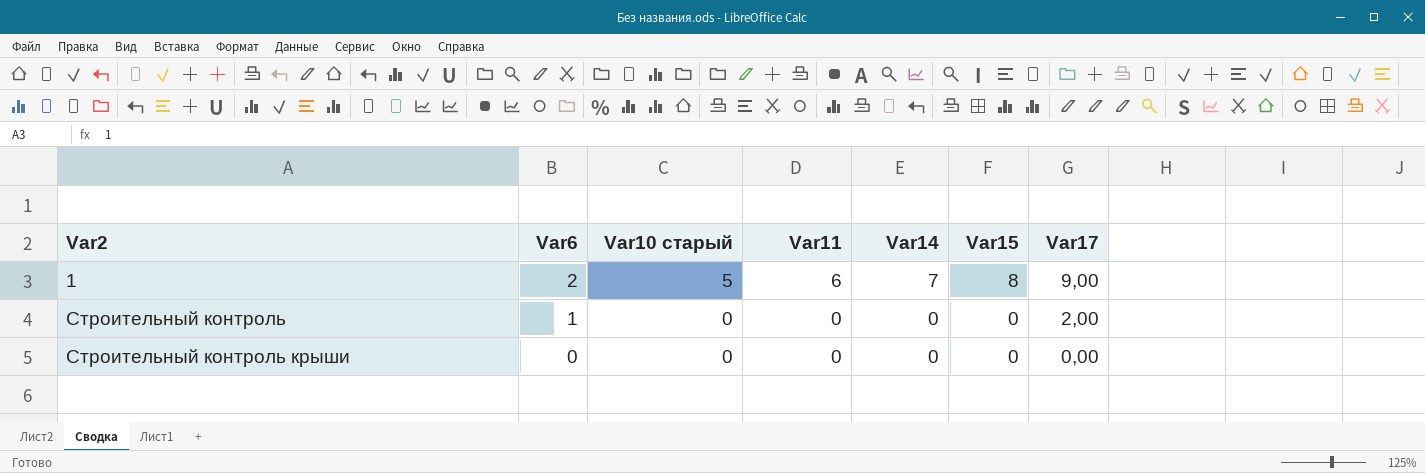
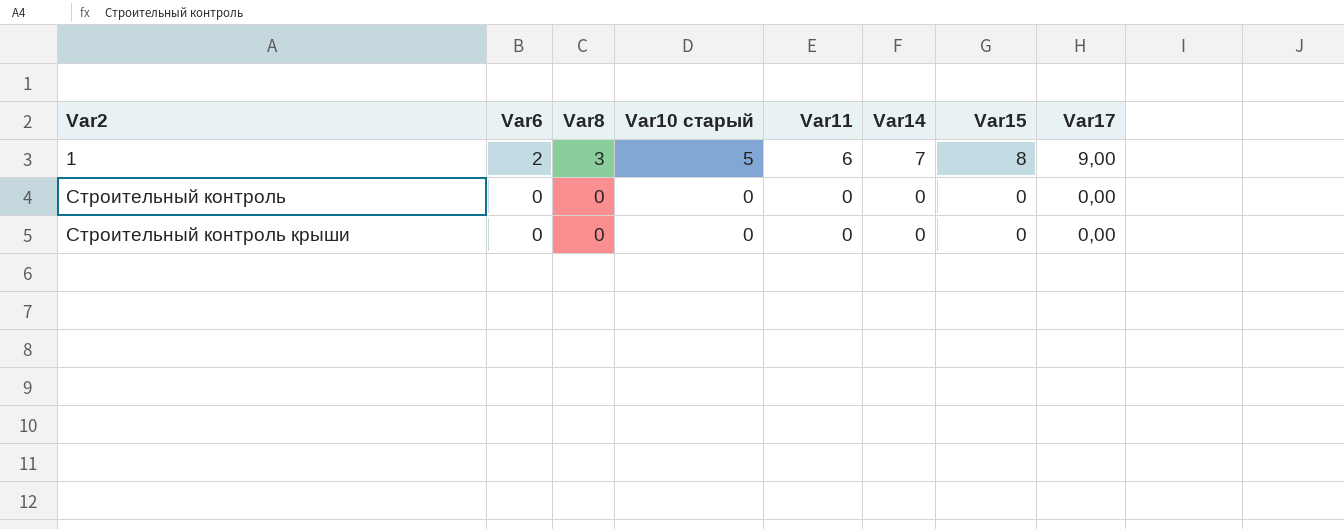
column Var8 | position: none -> 3
Строительный контроль | Var6: 1 -> 0
Строительный контроль | Var17: 2,00 -> 0,00

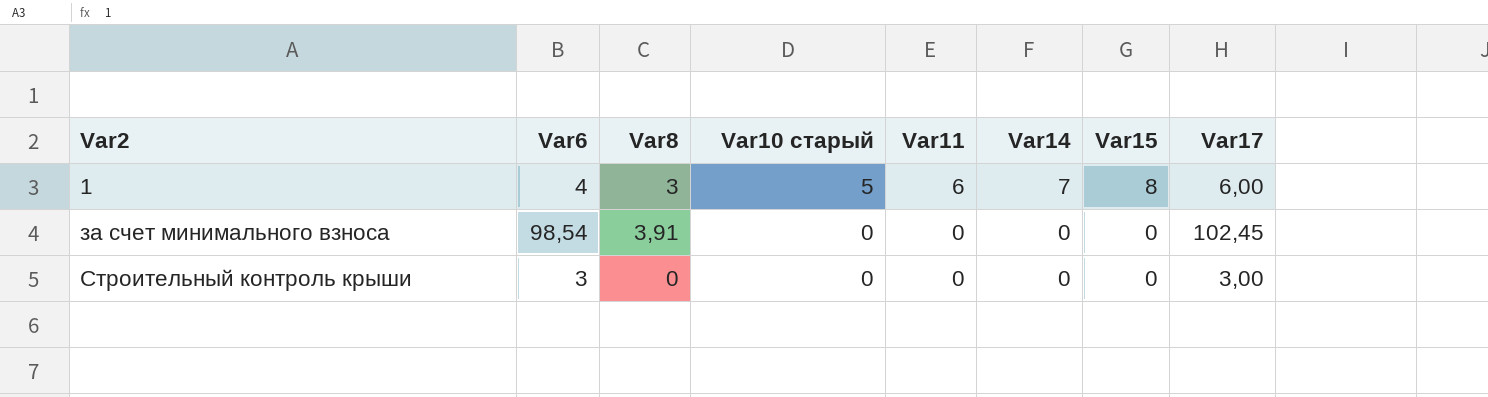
row Строительный контроль: 0 | 0 | 0 | 0 | 0 | 0 | 0,00 -> none
1 | Var6: 2 -> 4
1 | Var17: 9,00 -> 6,00
row за счет минимального взноса: none -> 98,54 | 3,91 | 0 | 0 | 0 | 0 | 102,45
Строительный контроль крыши | Var6: 0 -> 3
Строительный контроль крыши | Var17: 0,00 -> 3,00

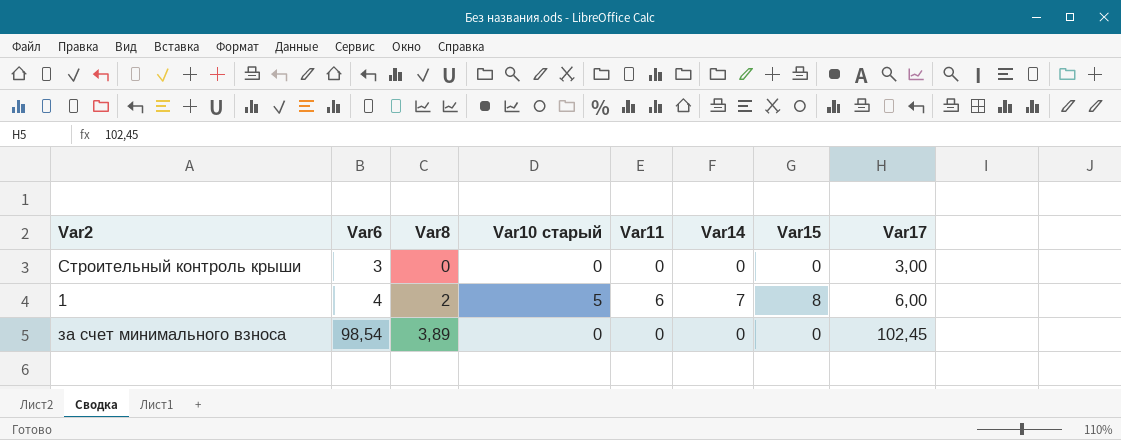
row order: Var2 ascending -> Var6 ascending
1 | Var8: 3 -> 2
за счет минимального взноса | Var8: 3,91 -> 3,89

